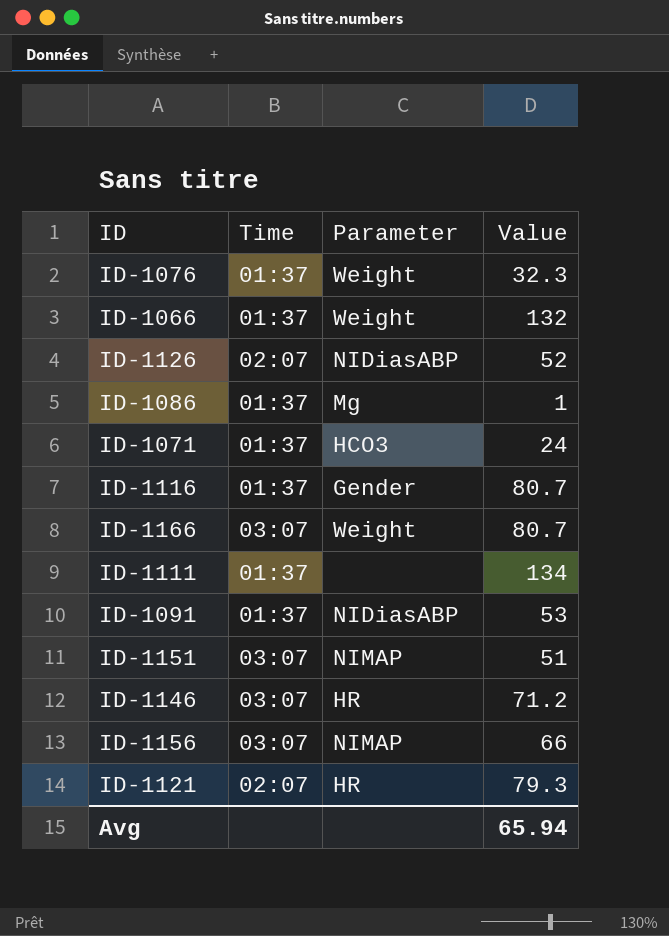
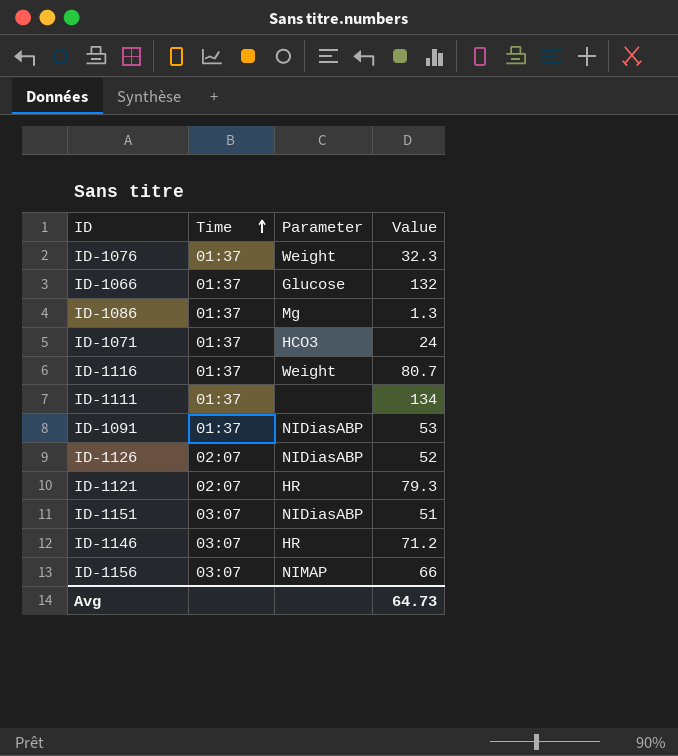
row order: none -> Time ascending
row ID-1166: 03:07 | Weight | 80.7 -> none
ID-1066 | Parameter: Weight -> Glucose
ID-1086 | Value: 1 -> 1.3
ID-1116 | Parameter: Gender -> Weight
ID-1151 | Parameter: NIMAP -> NIDiasABP
Avg | Value: 65.94 -> 64.73

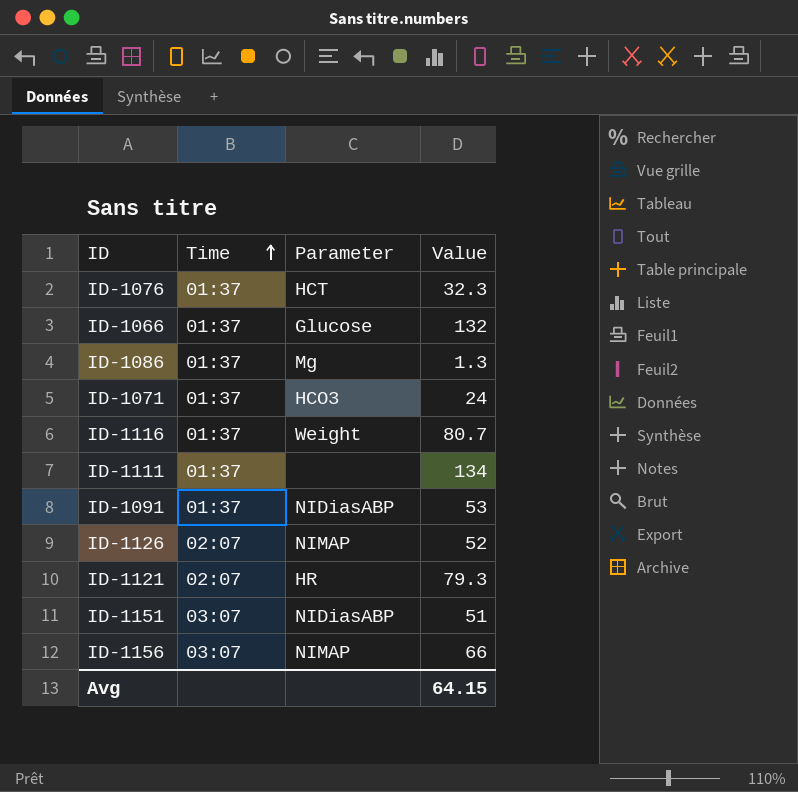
row ID-1146: 03:07 | HR | 71.2 -> none
ID-1076 | Parameter: Weight -> HCT
ID-1126 | Parameter: NIDiasABP -> NIMAP
Avg | Value: 64.73 -> 64.15

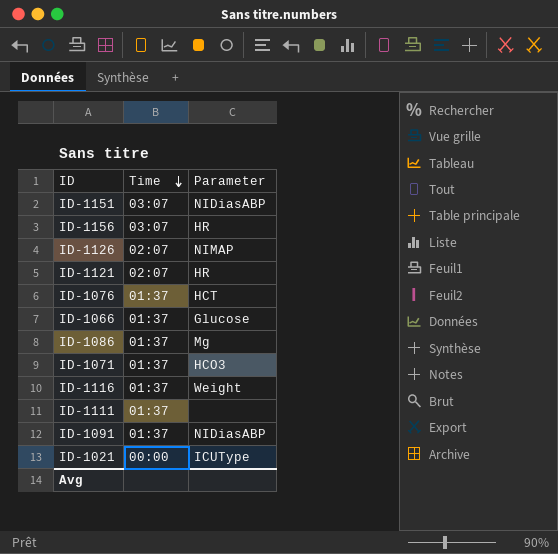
row order: Time ascending -> Time descending
column Value | position: 4 -> none
ID-1156 | Parameter: NIMAP -> HR
row ID-1021: none -> 00:00 | ICUType

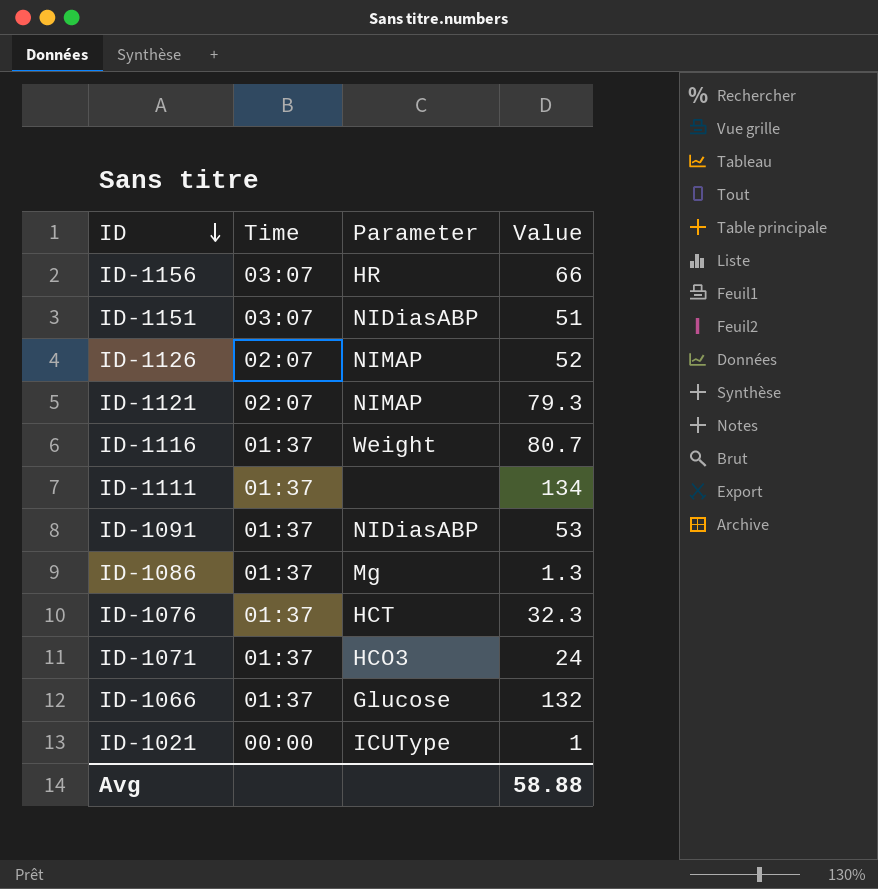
row order: Time descending -> ID descending
column Value | position: none -> 4
ID-1121 | Parameter: HR -> NIMAP

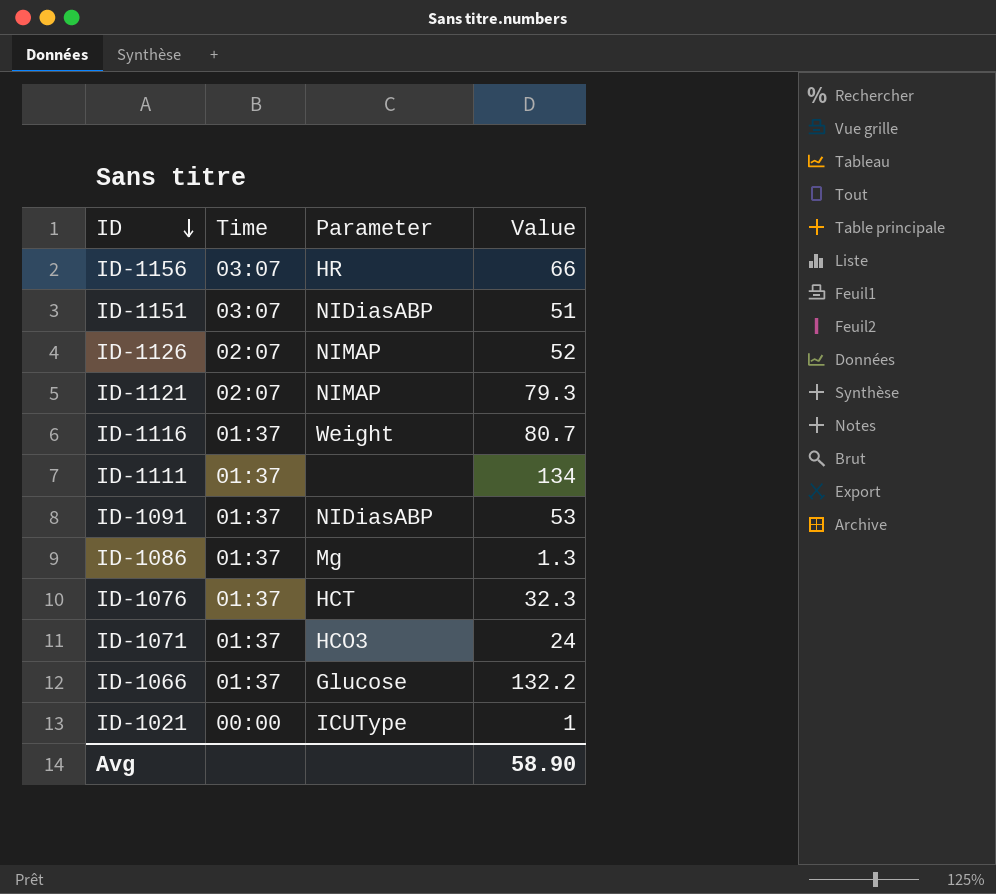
ID-1066 | Value: 132 -> 132.2
Avg | Value: 58.88 -> 58.90

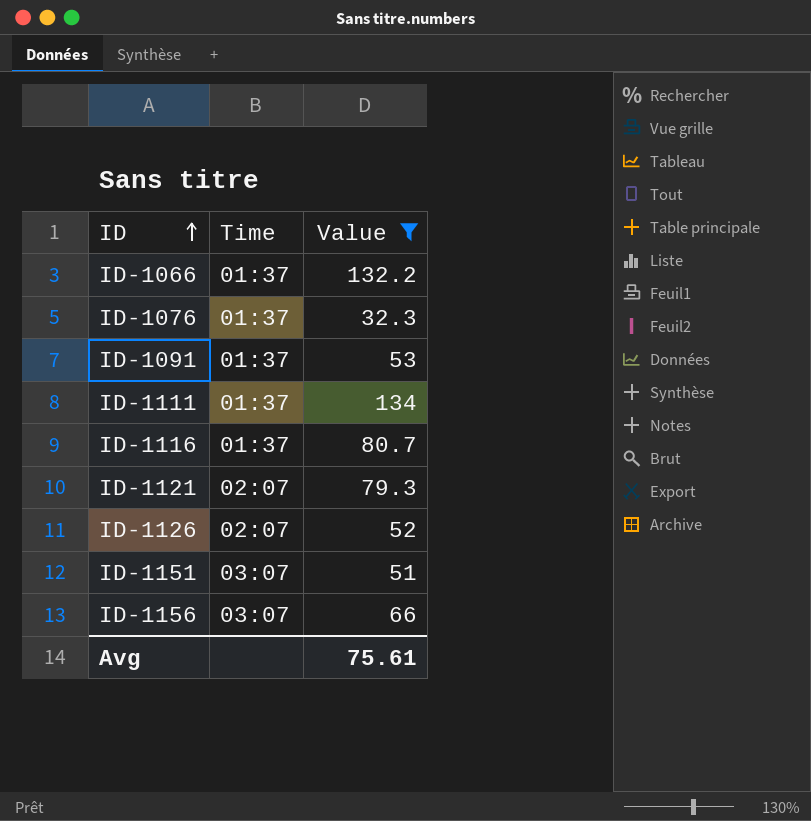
filter: none -> Value >= 32.3
row order: ID descending -> ID ascending
column Parameter | position: 3 -> none
Avg | Value: 58.90 -> 75.61

